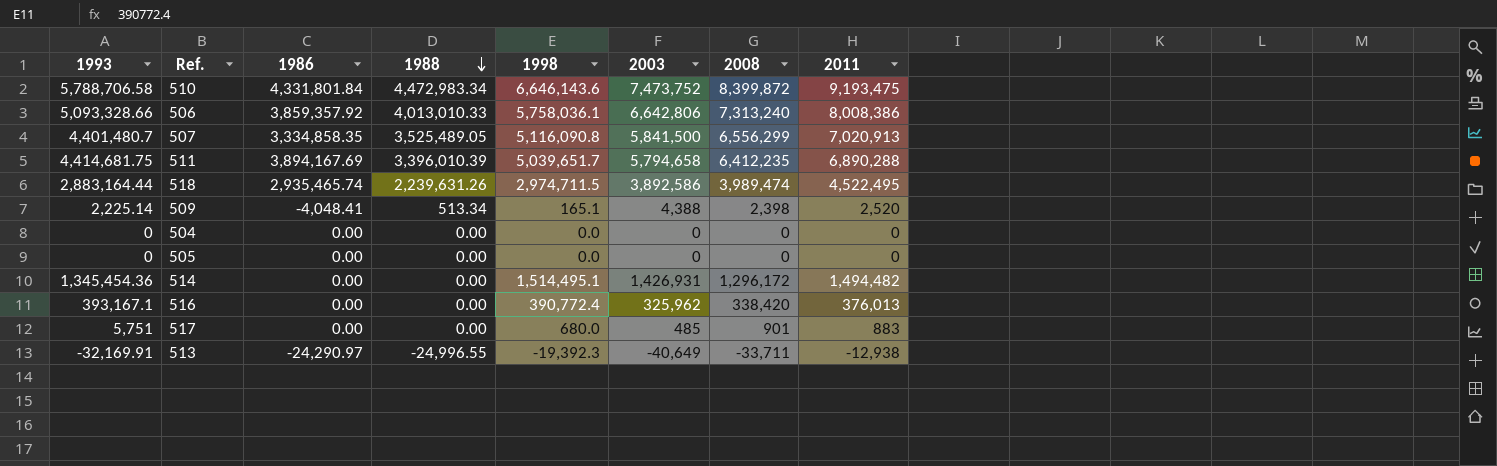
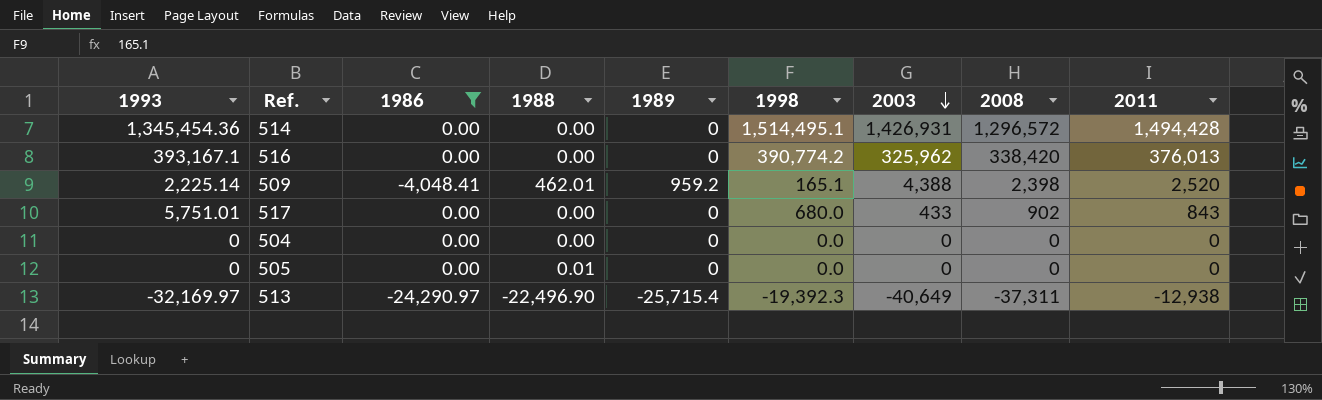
filter: none -> 1986 <= 0.00
row order: 1988 descending -> 2003 descending
column 1989 | position: none -> 5
514 | 2008: 1,296,172 -> 1,296,572
514 | 2011: 1,494,482 -> 1,494,428
516 | 1998: 390,772.4 -> 390,774.2
509 | 1988: 513.34 -> 462.01
517 | 1993: 5,751 -> 5,751.01
517 | 2003: 485 -> 433
517 | 2008: 901 -> 902
517 | 2011: 883 -> 843
505 | 1988: 0.00 -> 0.01
513 | 1993: -32,169.91 -> -32,169.97
513 | 1988: -24,996.55 -> -22,496.90
513 | 2008: -33,711 -> -37,311

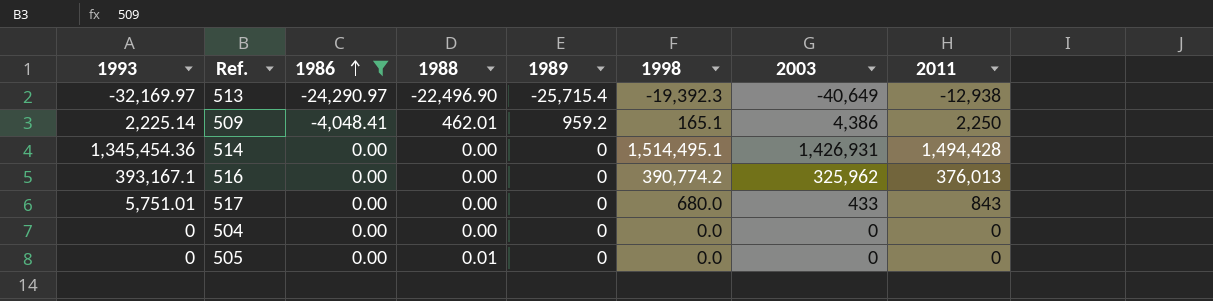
row order: 2003 descending -> 1986 ascending
column 2008 | position: 8 -> none
509 | 2003: 4,388 -> 4,386
509 | 2011: 2,520 -> 2,250

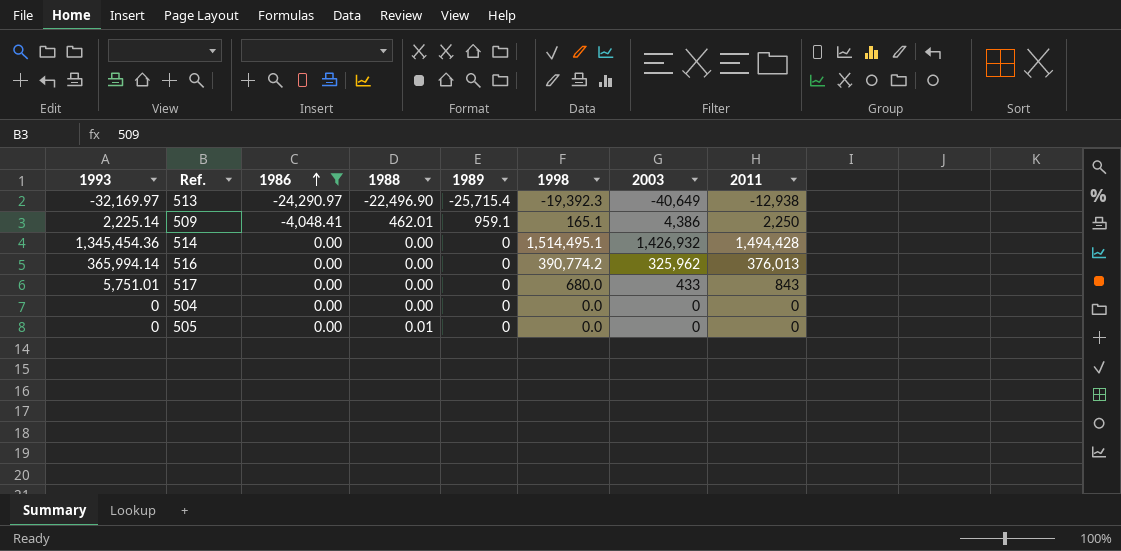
509 | 1989: 959.2 -> 959.1
514 | 2003: 1,426,931 -> 1,426,932
516 | 1993: 393,167.1 -> 365,994.14

